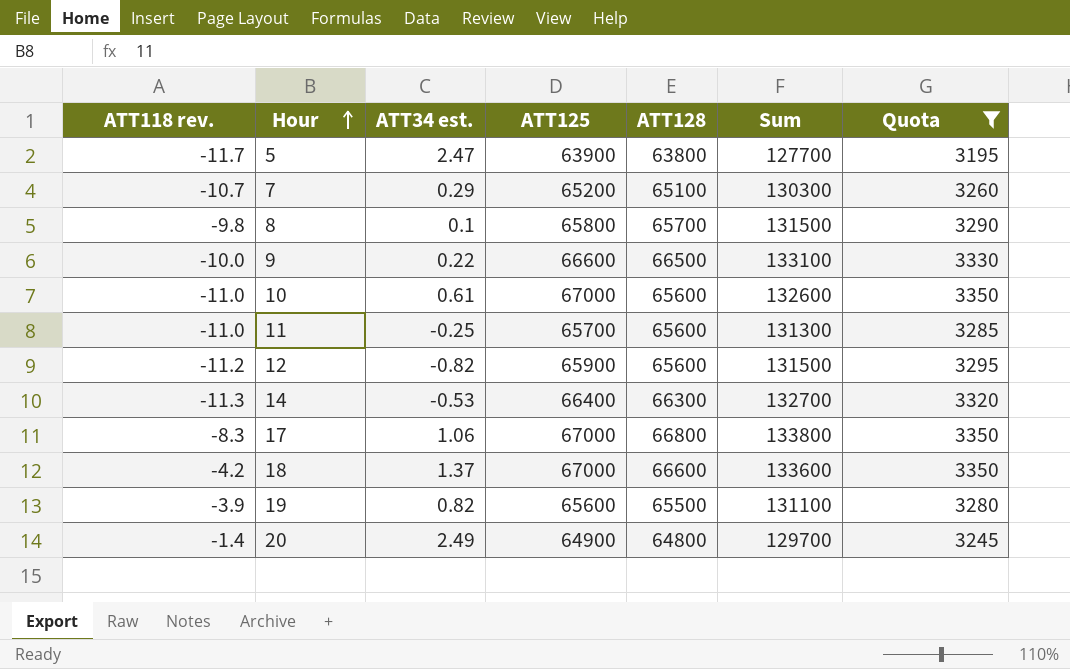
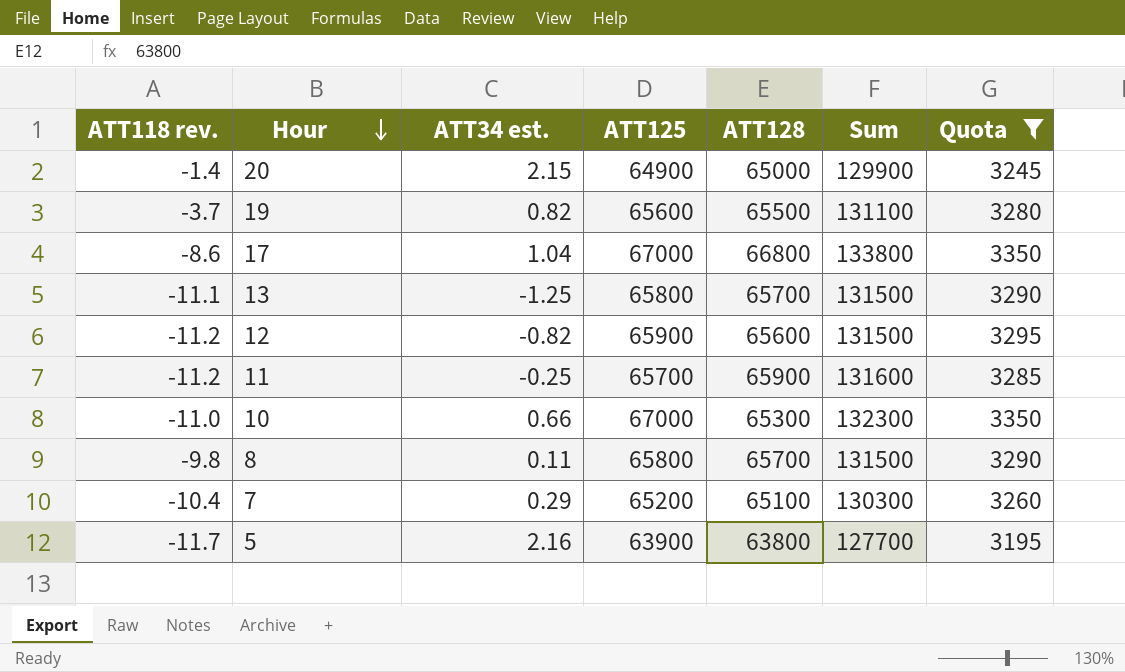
row order: Hour ascending -> Hour descending
row 9: -10.0 | 0.22 | 66600 | 66500 | 133100 | 3330 -> none
row 14: -11.3 | -0.53 | 66400 | 66300 | 132700 | 3320 -> none
row 18: -4.2 | 1.37 | 67000 | 66600 | 133600 | 3350 -> none
20 | ATT34 est.: 2.49 -> 2.15
20 | ATT128: 64800 -> 65000
20 | Sum: 129700 -> 129900
19 | ATT118 rev.: -3.9 -> -3.7
17 | ATT118 rev.: -8.3 -> -8.6
17 | ATT34 est.: 1.06 -> 1.04
row 13: none -> -11.1 | -1.25 | 65800 | 65700 | 131500 | 3290
11 | ATT118 rev.: -11.0 -> -11.2
11 | ATT128: 65600 -> 65900
11 | Sum: 131300 -> 131600
10 | ATT34 est.: 0.61 -> 0.66
10 | ATT128: 65600 -> 65300
10 | Sum: 132600 -> 132300
8 | ATT34 est.: 0.1 -> 0.11
7 | ATT118 rev.: -10.7 -> -10.4
5 | ATT34 est.: 2.47 -> 2.16

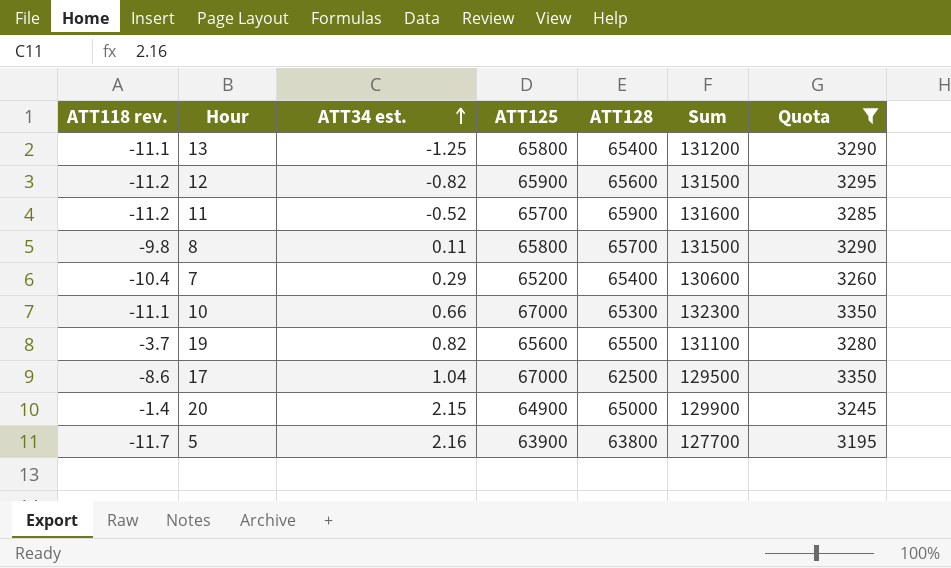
row order: Hour descending -> ATT34 est. ascending
13 | ATT128: 65700 -> 65400
13 | Sum: 131500 -> 131200
11 | ATT34 est.: -0.25 -> -0.52
7 | ATT128: 65100 -> 65400
7 | Sum: 130300 -> 130600
10 | ATT118 rev.: -11.0 -> -11.1
17 | ATT128: 66800 -> 62500
17 | Sum: 133800 -> 129500

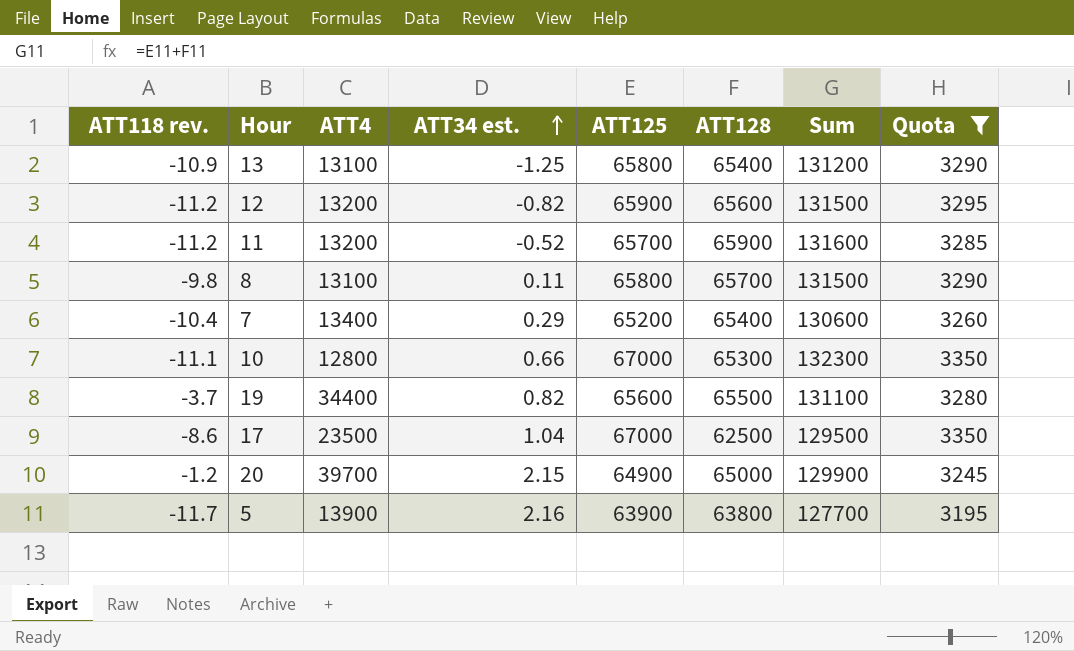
column ATT4 | position: none -> 3
13 | ATT118 rev.: -11.1 -> -10.9
20 | ATT118 rev.: -1.4 -> -1.2

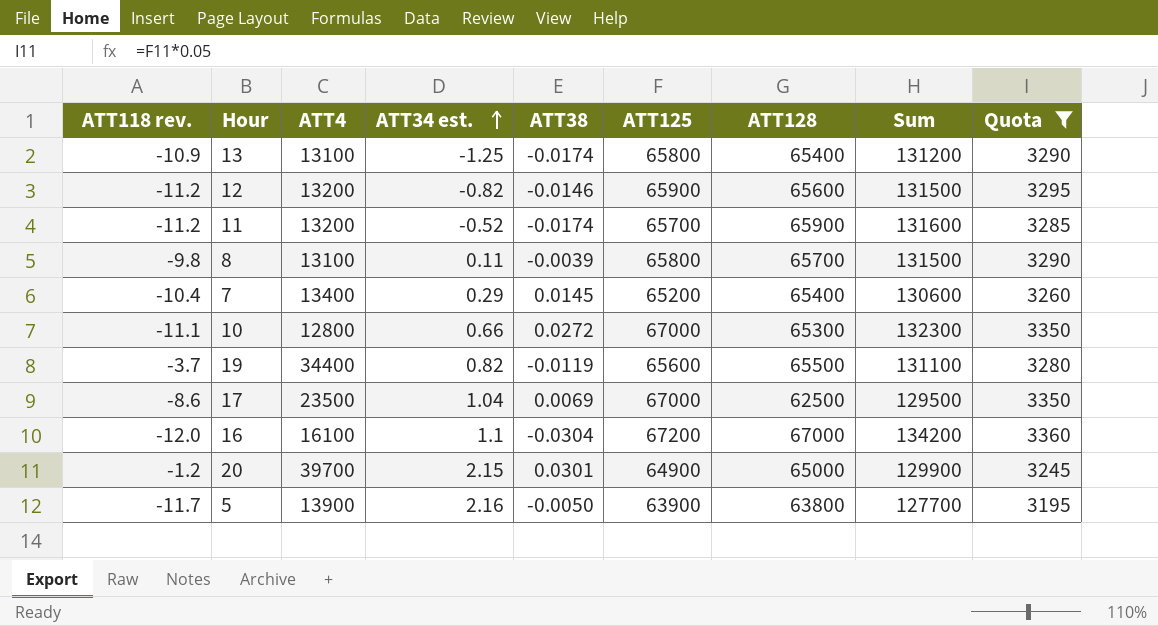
column ATT38 | position: none -> 5
row 16: none -> -12.0 | 16100 | 1.1 | -0.0304 | 67200 | 67000 | 134200 | 3360

